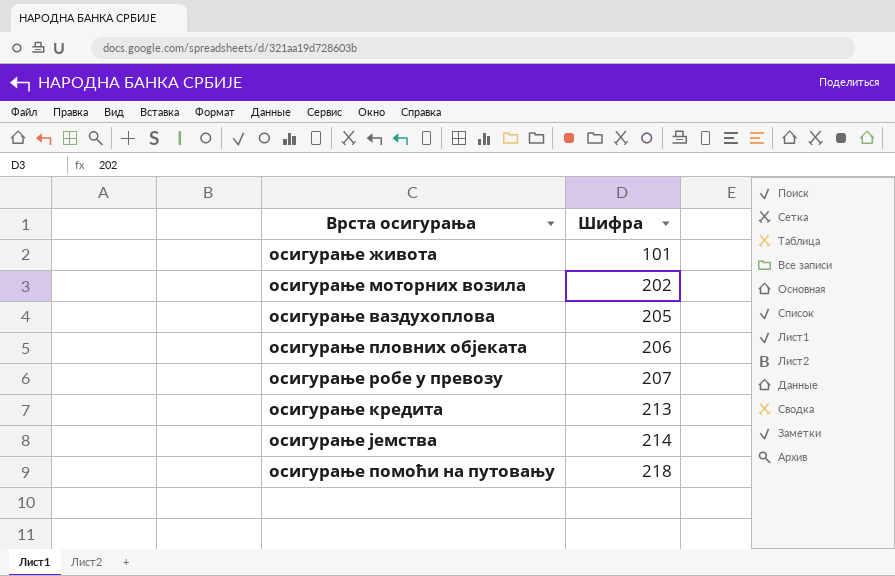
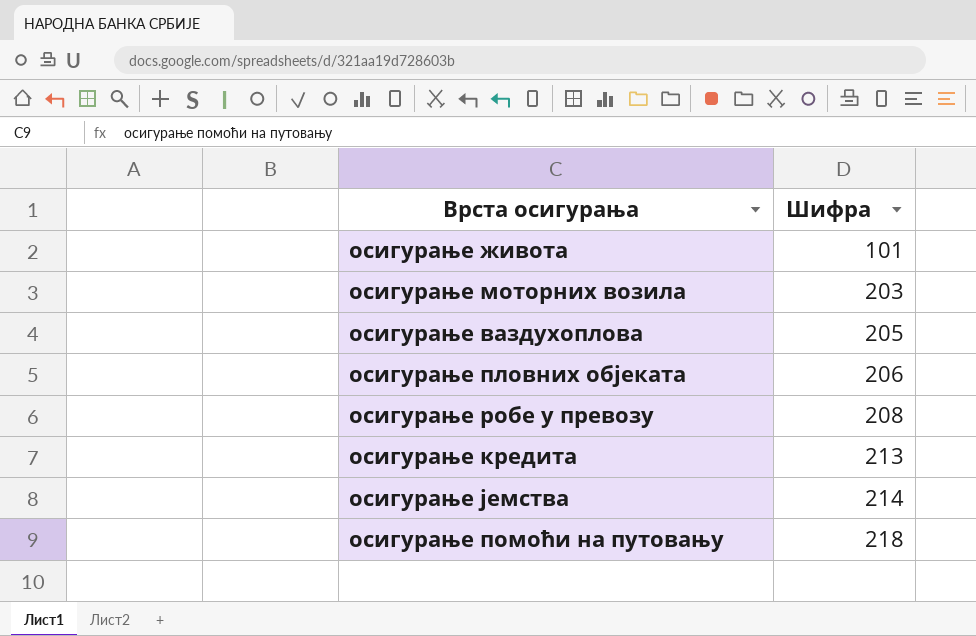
осигурање моторних возила | Шифра: 202 -> 203
осигурање робе у превозу | Шифра: 207 -> 208

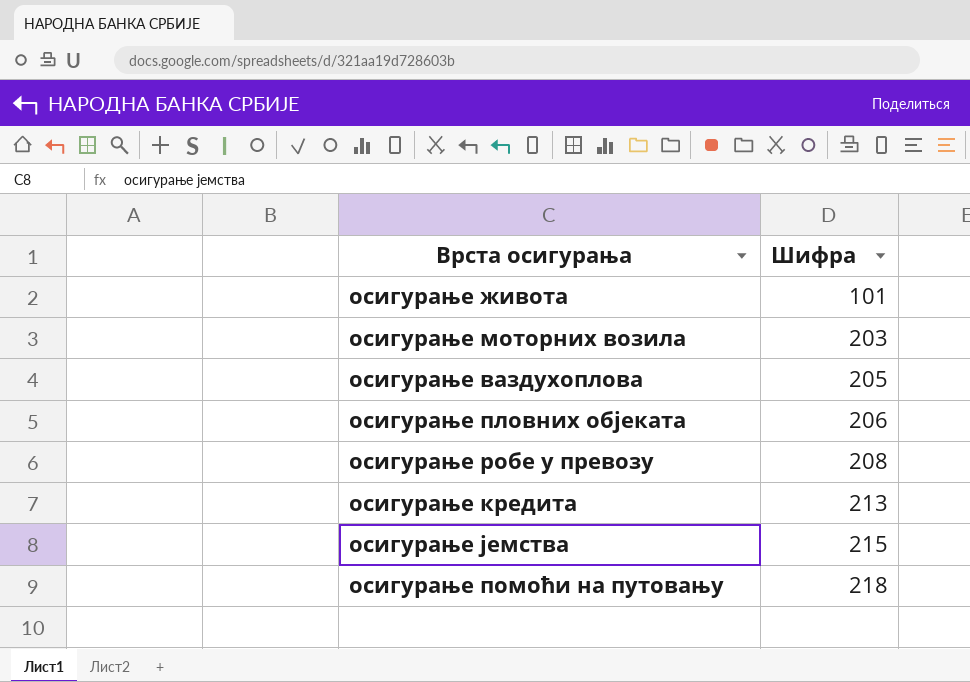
осигурање јемства | Шифра: 214 -> 215

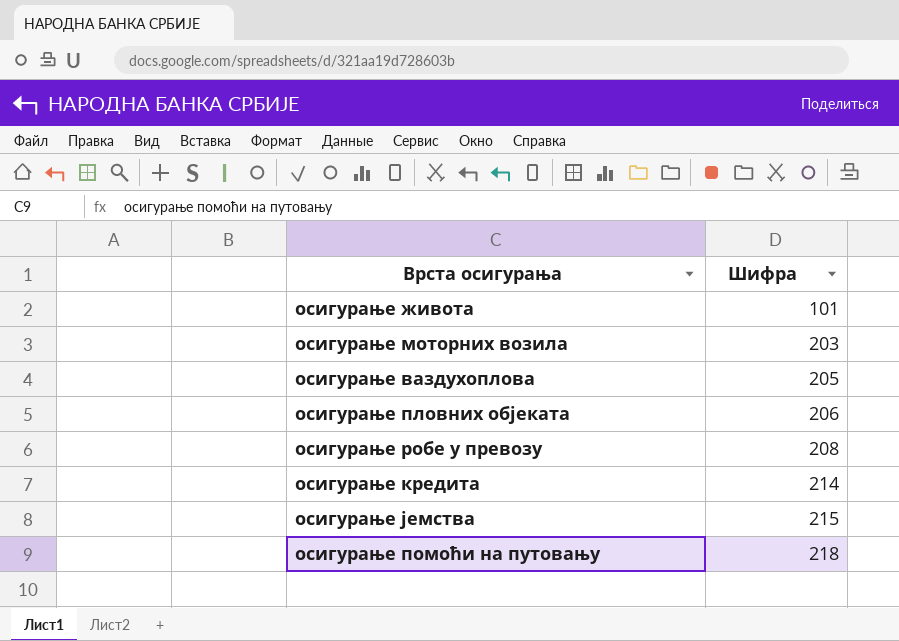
осигурање кредита | Шифра: 213 -> 214

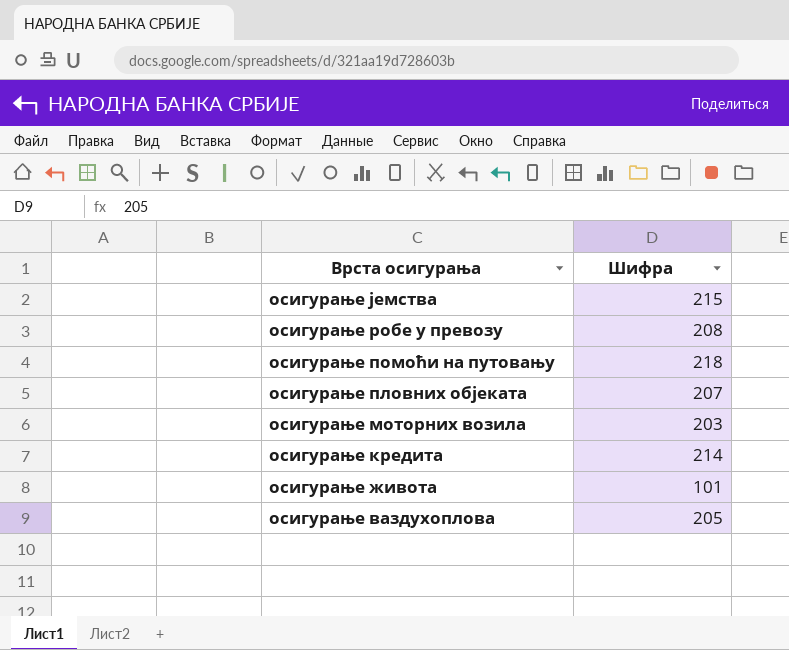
row order: Шифра ascending -> Врста осигурања descending
осигурање пловних објеката | Шифра: 206 -> 207

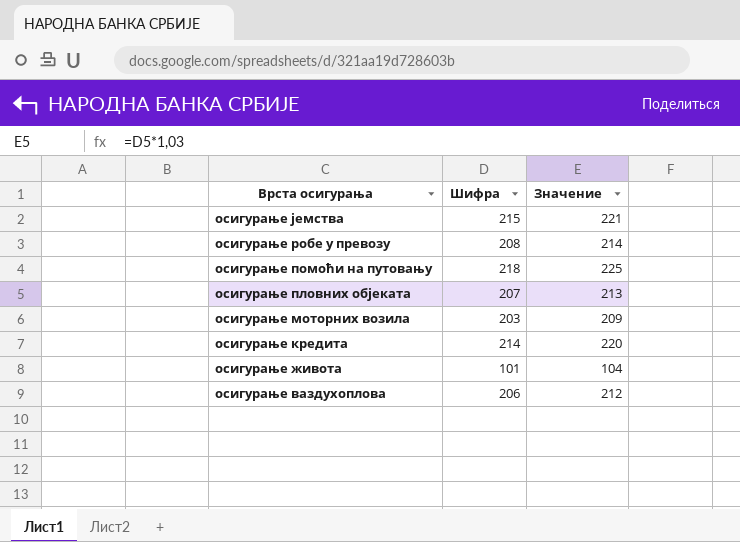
column Значение | formula: none -> [Шифра] * 1,03
осигурање ваздухоплова | Шифра: 205 -> 206

